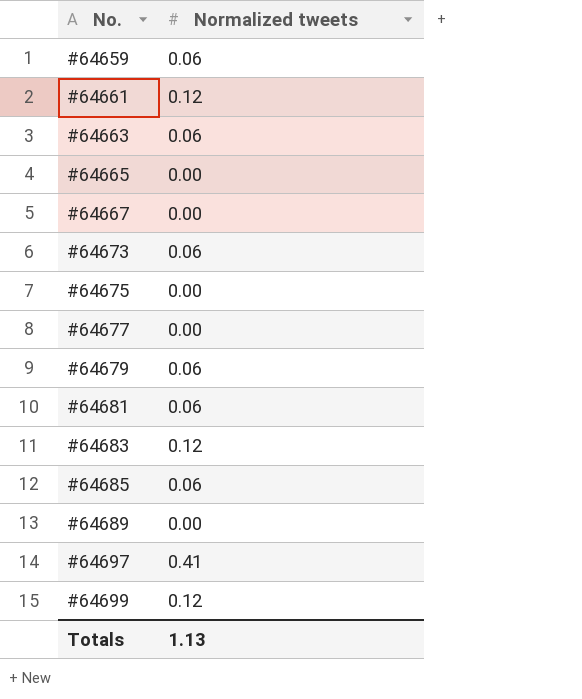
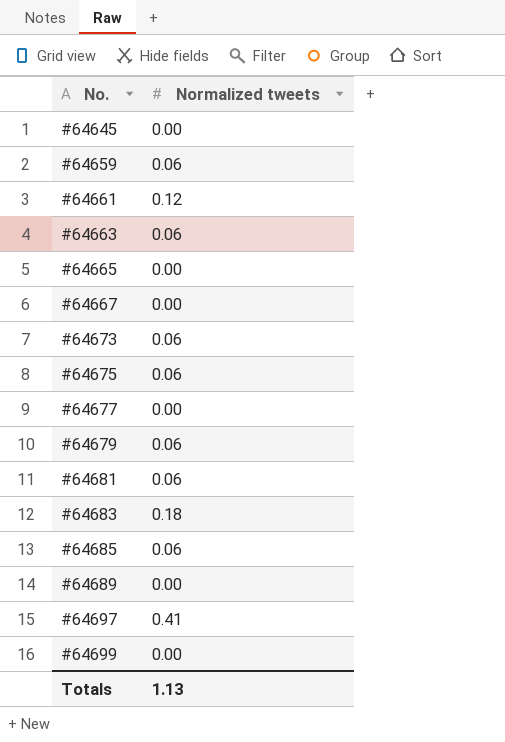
row #64645: none -> 0.00
#64675 | Normalized tweets: 0.00 -> 0.06
#64683 | Normalized tweets: 0.12 -> 0.18
#64699 | Normalized tweets: 0.12 -> 0.00

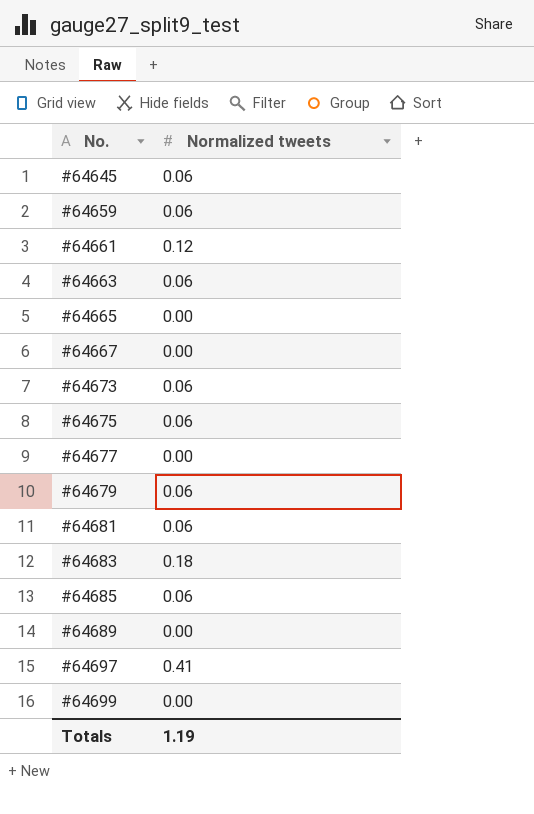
#64645 | Normalized tweets: 0.00 -> 0.06
Totals | Normalized tweets: 1.13 -> 1.19

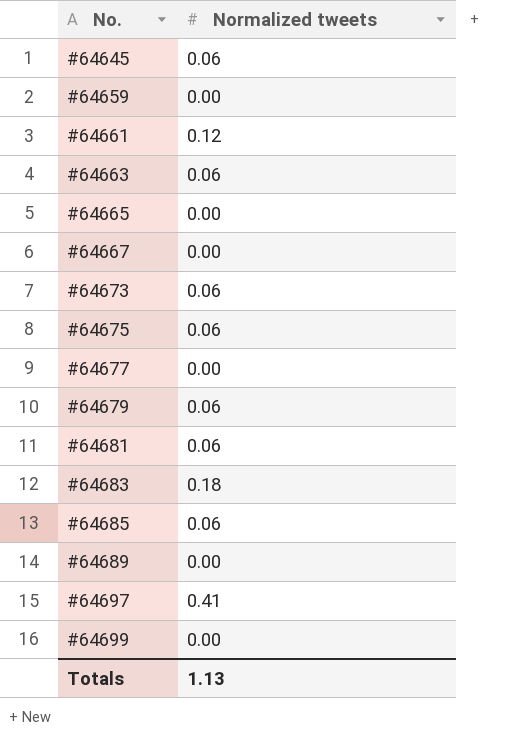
#64659 | Normalized tweets: 0.06 -> 0.00
Totals | Normalized tweets: 1.19 -> 1.13

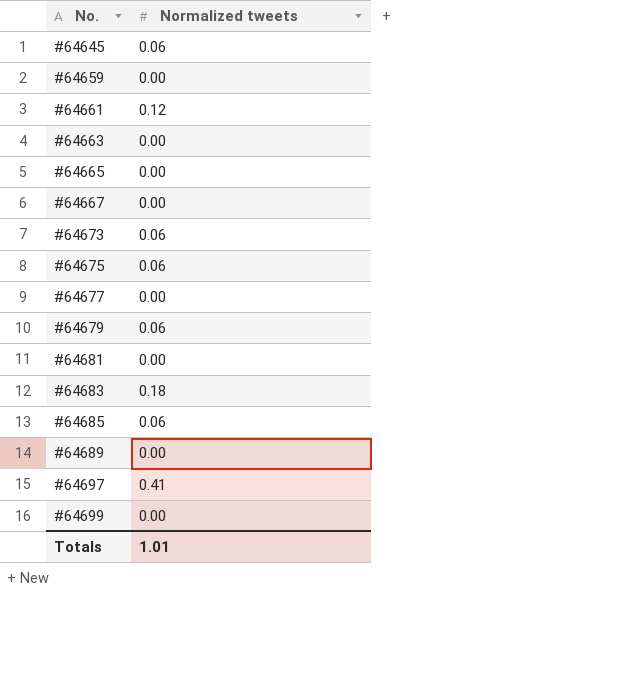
#64663 | Normalized tweets: 0.06 -> 0.00
#64681 | Normalized tweets: 0.06 -> 0.00
Totals | Normalized tweets: 1.13 -> 1.01

